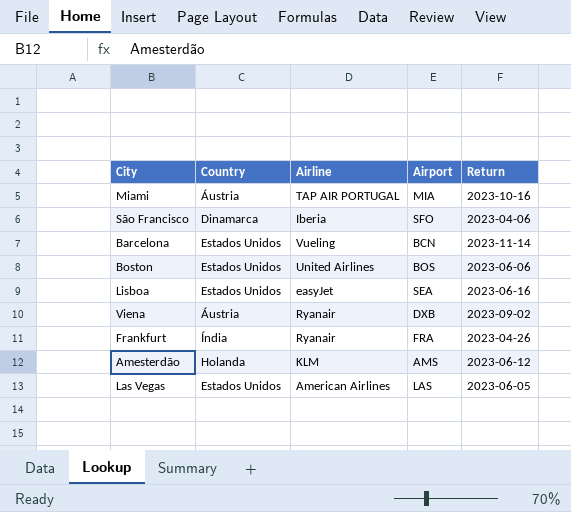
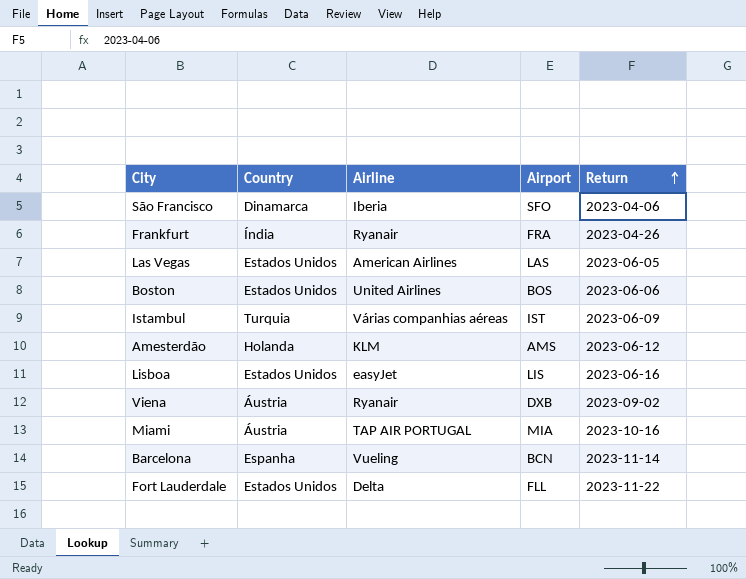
row order: none -> Return ascending
row Istambul: none -> Turquia | Várias companhias aéreas | IST | 2023-06-09
Lisboa | Airport: SEA -> LIS
Barcelona | Country: Estados Unidos -> Espanha
row Fort Lauderdale: none -> Estados Unidos | Delta | FLL | 2023-11-22

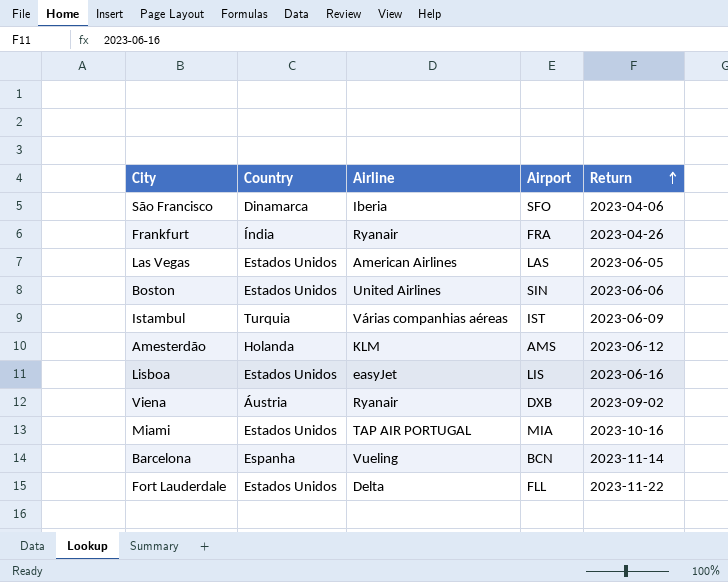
Boston | Airport: BOS -> SIN
Miami | Country: Áustria -> Estados Unidos

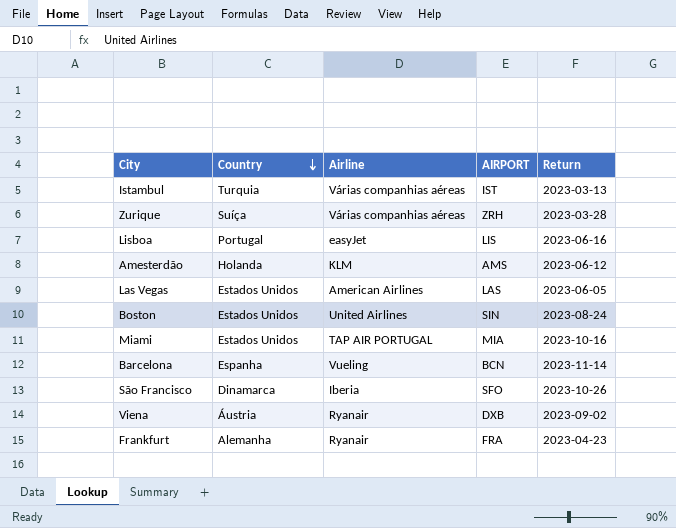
row order: Return ascending -> Country descending
column name: Airport -> AIRPORT
row Fort Lauderdale: Estados Unidos | Delta | FLL | 2023-11-22 -> none
Istambul | Return: 2023-06-09 -> 2023-03-13
row Zurique: none -> Suíça | Várias companhias aéreas | ZRH | 2023-03-28
Lisboa | Country: Estados Unidos -> Portugal
Boston | Return: 2023-06-06 -> 2023-08-24
São Francisco | Return: 2023-04-06 -> 2023-10-26
Frankfurt | Country: Índia -> Alemanha
Frankfurt | Return: 2023-04-26 -> 2023-04-23

